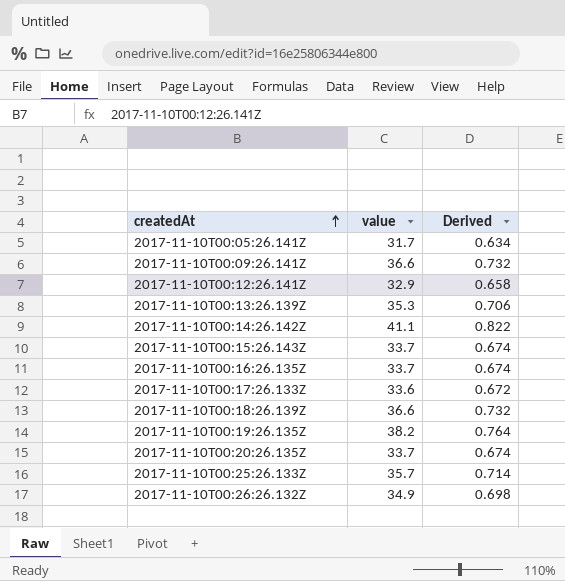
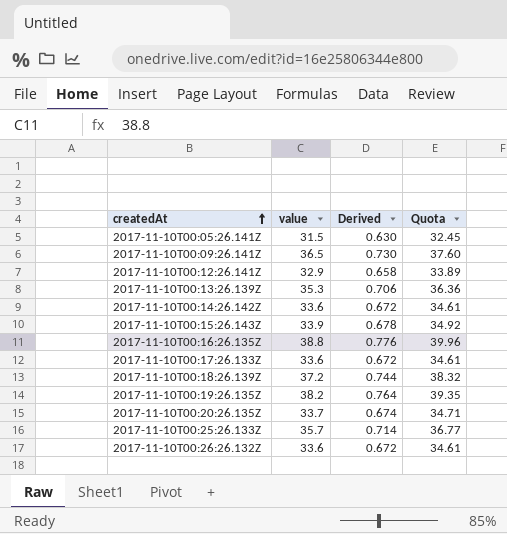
column Quota | formula: none -> [value] * 1.03
2017-11-10T00:05:26.141Z | value: 31.7 -> 31.5
2017-11-10T00:05:26.141Z | Derived: 0.634 -> 0.630
2017-11-10T00:09:26.141Z | value: 36.6 -> 36.5
2017-11-10T00:09:26.141Z | Derived: 0.732 -> 0.730
2017-11-10T00:14:26.142Z | value: 41.1 -> 33.6
2017-11-10T00:14:26.142Z | Derived: 0.822 -> 0.672
2017-11-10T00:15:26.143Z | value: 33.7 -> 33.9
2017-11-10T00:15:26.143Z | Derived: 0.674 -> 0.678
2017-11-10T00:16:26.135Z | value: 33.7 -> 38.8
2017-11-10T00:16:26.135Z | Derived: 0.674 -> 0.776
2017-11-10T00:18:26.139Z | value: 36.6 -> 37.2
2017-11-10T00:18:26.139Z | Derived: 0.732 -> 0.744
2017-11-10T00:26:26.132Z | value: 34.9 -> 33.6
2017-11-10T00:26:26.132Z | Derived: 0.698 -> 0.672

